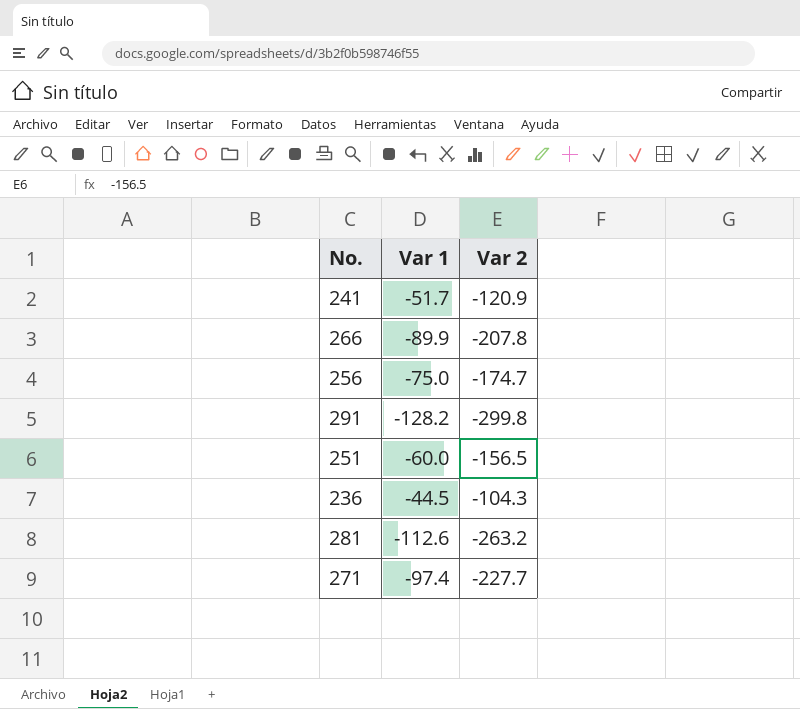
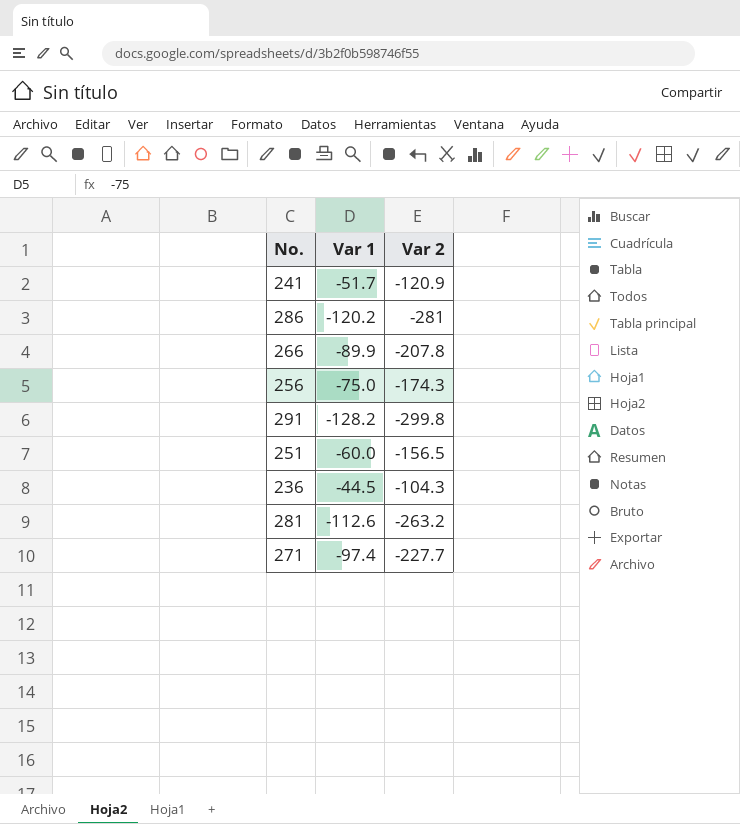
row 286: none -> -120.2 | -281
256 | Var 2: -174.7 -> -174.3

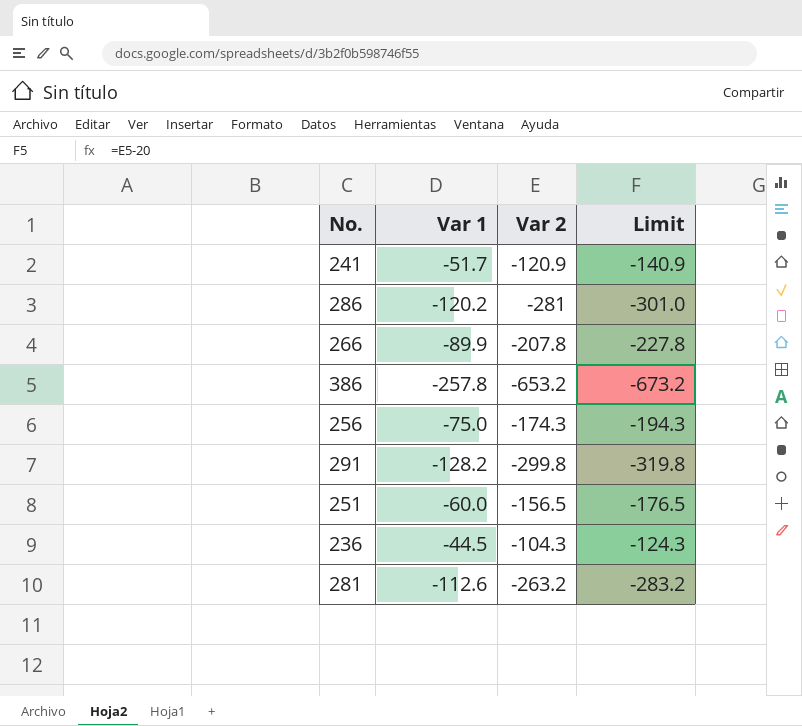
column Limit | formula: none -> [Var 2] - 20
row 271: -97.4 | -227.7 -> none
row 386: none -> -257.8 | -653.2 | -673.2

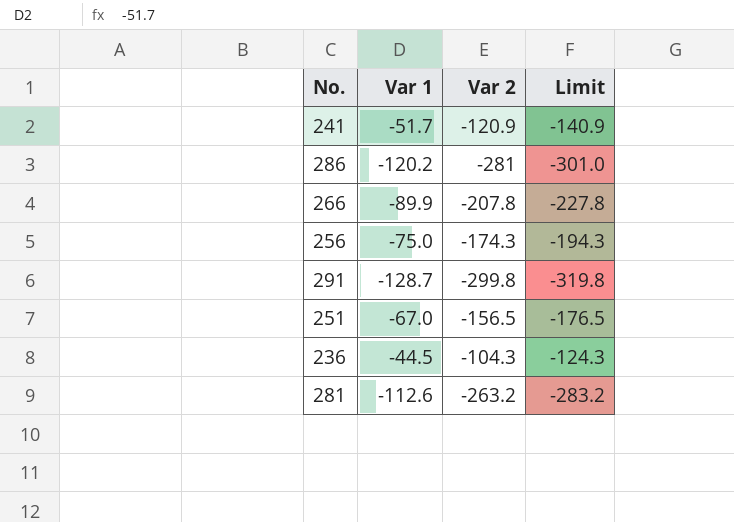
row 386: -257.8 | -653.2 | -673.2 -> none
291 | Var 1: -128.2 -> -128.7
251 | Var 1: -60.0 -> -67.0

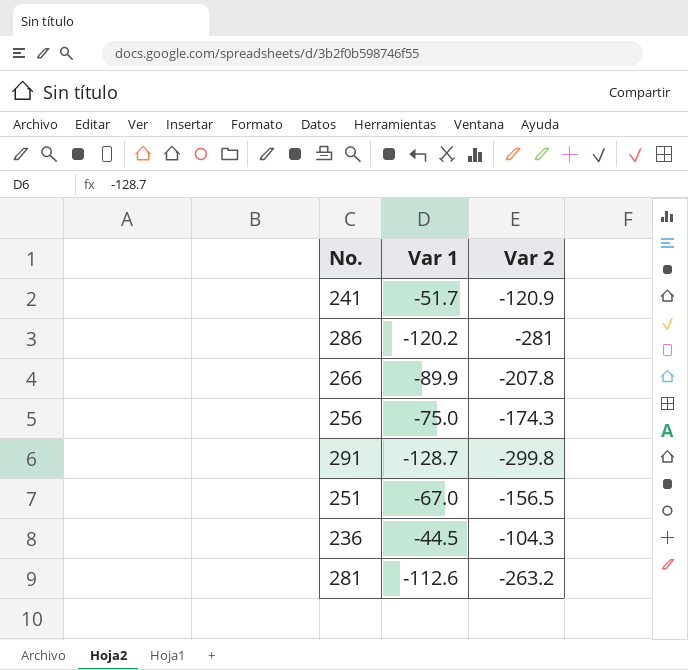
column Limit | formula: [Var 2] - 20 -> none

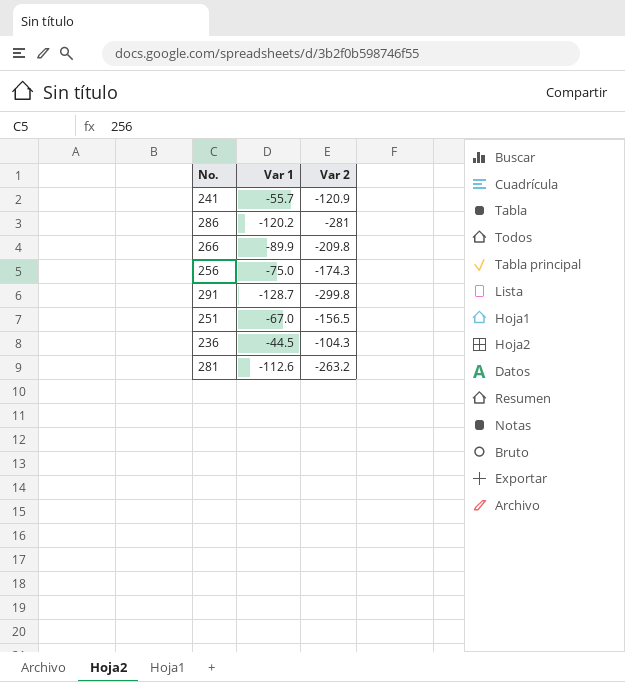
241 | Var 1: -51.7 -> -55.7
266 | Var 2: -207.8 -> -209.8

